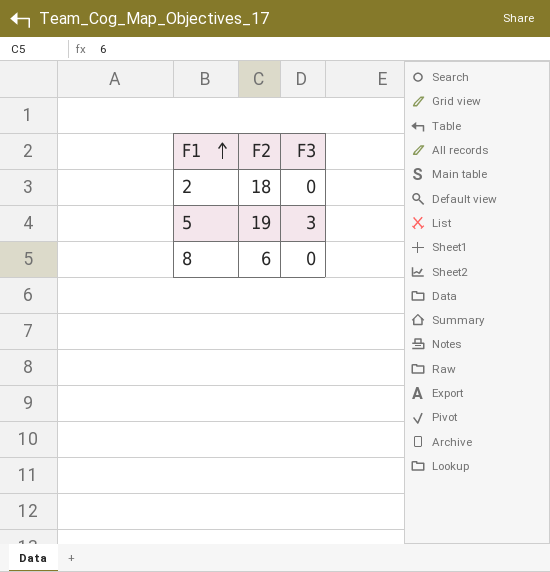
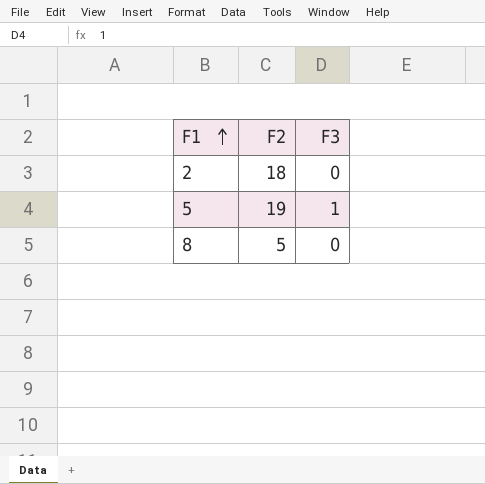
5 | F3: 3 -> 1
8 | F2: 6 -> 5

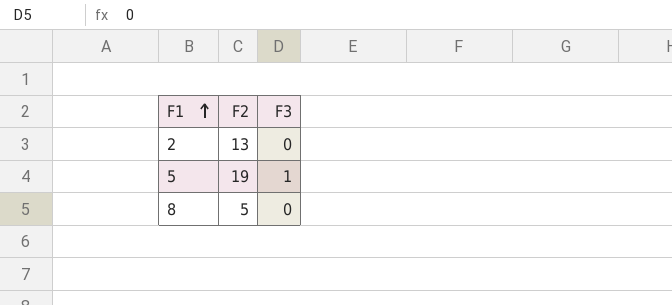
2 | F2: 18 -> 13

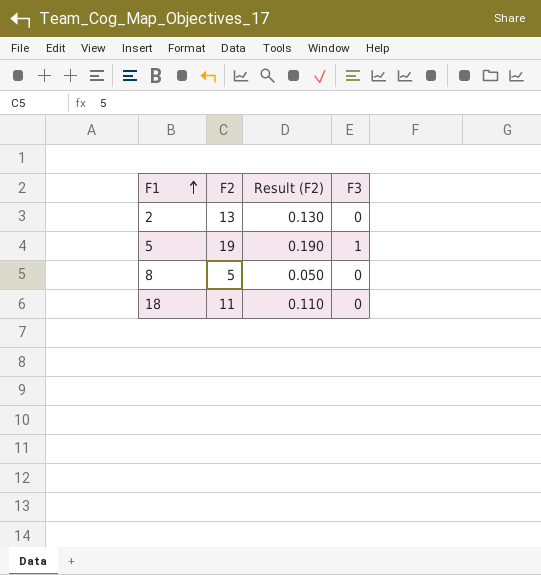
column Result (F2) | formula: none -> [F2] * 0.01
row 18: none -> 11 | 0.110 | 0

